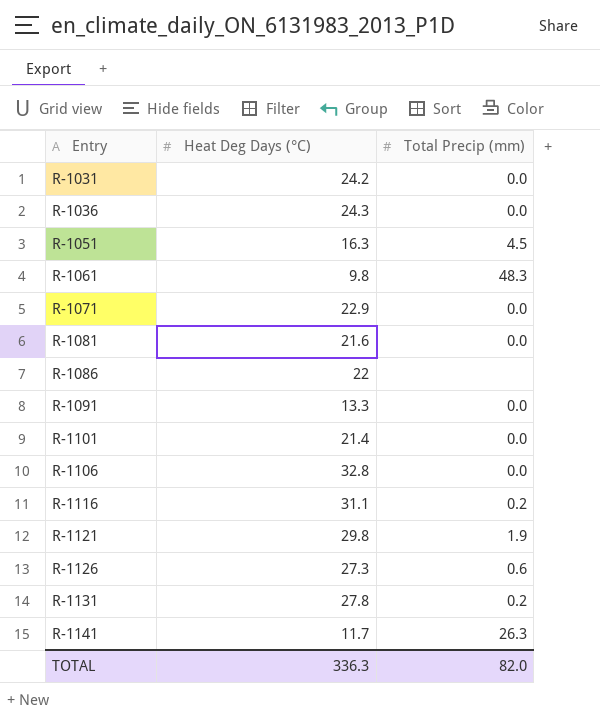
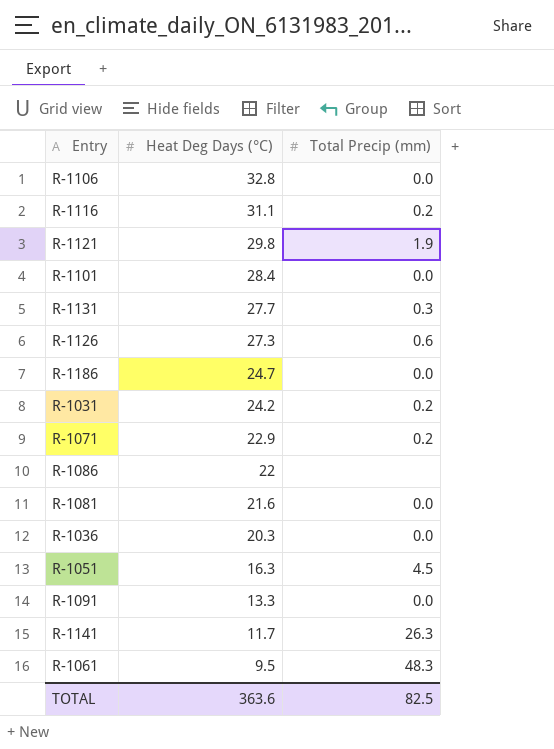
row order: Entry ascending -> Heat Deg Days (°C) descending
R-1101 | Heat Deg Days (°C): 21.4 -> 28.4
R-1131 | Heat Deg Days (°C): 27.8 -> 27.7
R-1131 | Total Precip (mm): 0.2 -> 0.3
row R-1186: none -> 24.7 | 0.0
R-1031 | Total Precip (mm): 0.0 -> 0.2
R-1071 | Total Precip (mm): 0.0 -> 0.2
R-1036 | Heat Deg Days (°C): 24.3 -> 20.3
R-1061 | Heat Deg Days (°C): 9.8 -> 9.5
TOTAL | Heat Deg Days (°C): 336.3 -> 363.6
TOTAL | Total Precip (mm): 82.0 -> 82.5

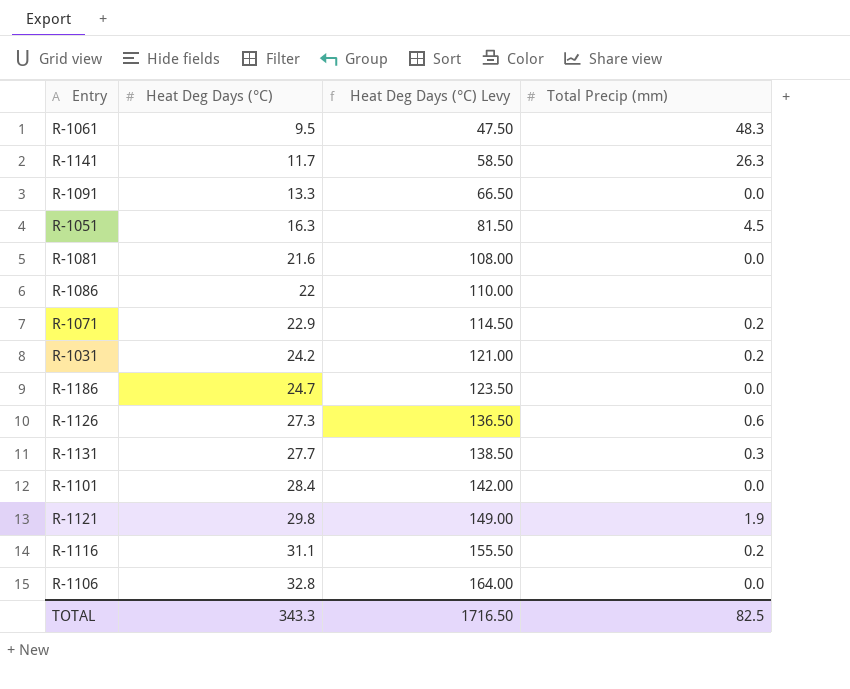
row order: Heat Deg Days (°C) descending -> Heat Deg Days (°C) ascending
column Heat Deg Days (°C) Levy | formula: none -> [Heat Deg Days (°C)] * 5
row R-1036: 20.3 | 0.0 -> none
TOTAL | Heat Deg Days (°C): 363.6 -> 343.3

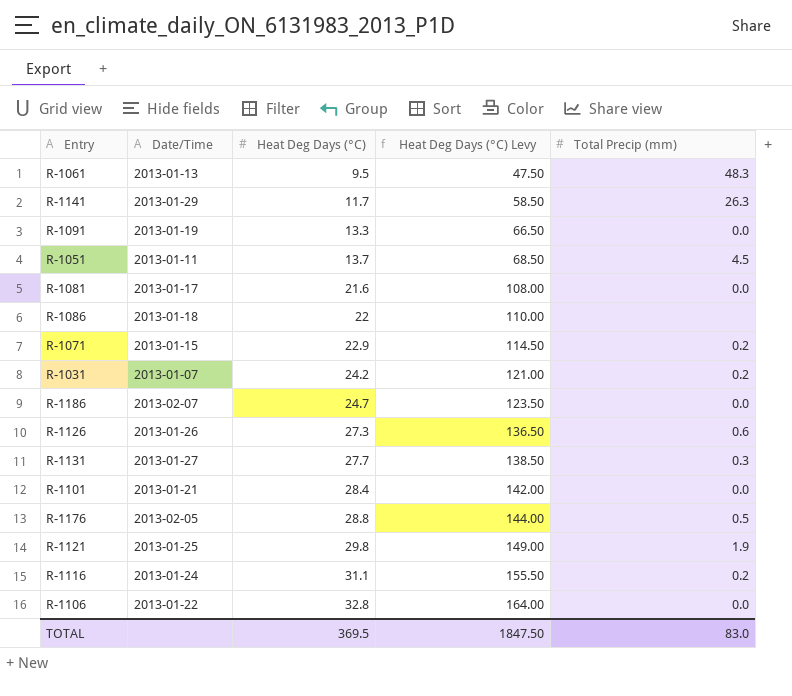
column Date/Time | position: none -> 2
R-1051 | Heat Deg Days (°C): 16.3 -> 13.7
R-1051 | Heat Deg Days (°C) Levy: 81.50 -> 68.50
row R-1176: none -> 2013-02-05 | 28.8 | 144.00 | 0.5
TOTAL | Heat Deg Days (°C): 343.3 -> 369.5
TOTAL | Heat Deg Days (°C) Levy: 1716.50 -> 1847.50
TOTAL | Total Precip (mm): 82.5 -> 83.0

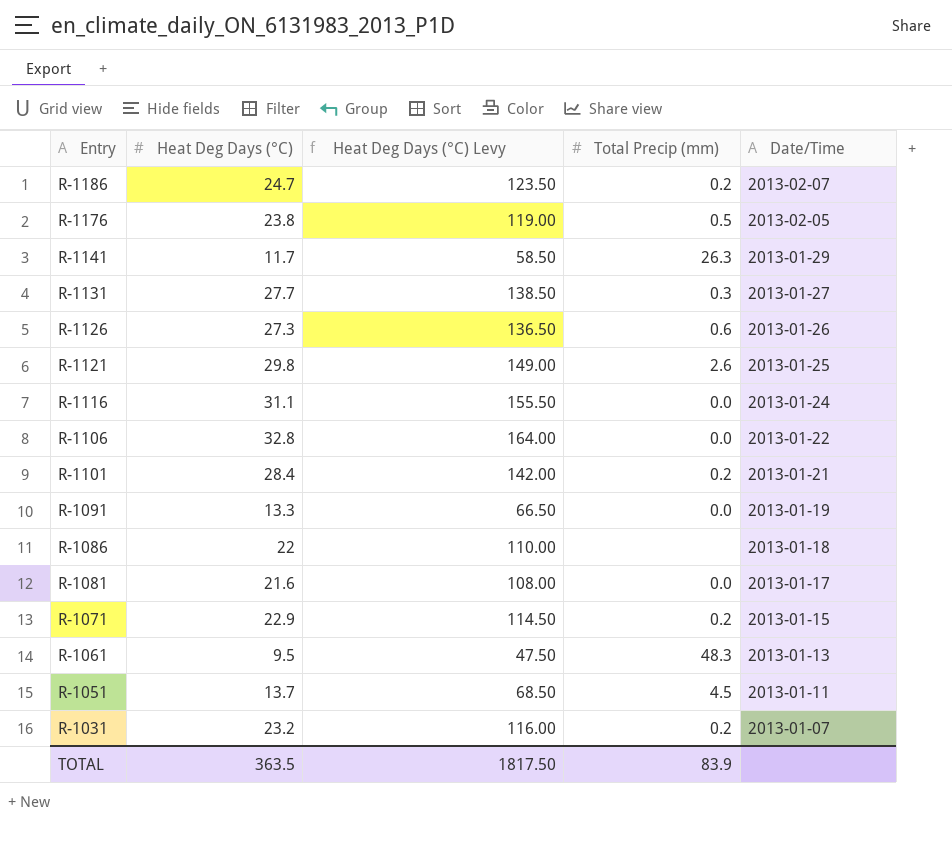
row order: Heat Deg Days (°C) ascending -> Entry descending
column Date/Time | position: 2 -> 5
R-1186 | Total Precip (mm): 0.0 -> 0.2
R-1176 | Heat Deg Days (°C): 28.8 -> 23.8
R-1176 | Heat Deg Days (°C) Levy: 144.00 -> 119.00
R-1121 | Total Precip (mm): 1.9 -> 2.6
R-1116 | Total Precip (mm): 0.2 -> 0.0
R-1101 | Total Precip (mm): 0.0 -> 0.2
R-1031 | Heat Deg Days (°C): 24.2 -> 23.2
R-1031 | Heat Deg Days (°C) Levy: 121.00 -> 116.00
TOTAL | Heat Deg Days (°C): 369.5 -> 363.5
TOTAL | Heat Deg Days (°C) Levy: 1847.50 -> 1817.50
TOTAL | Total Precip (mm): 83.0 -> 83.9

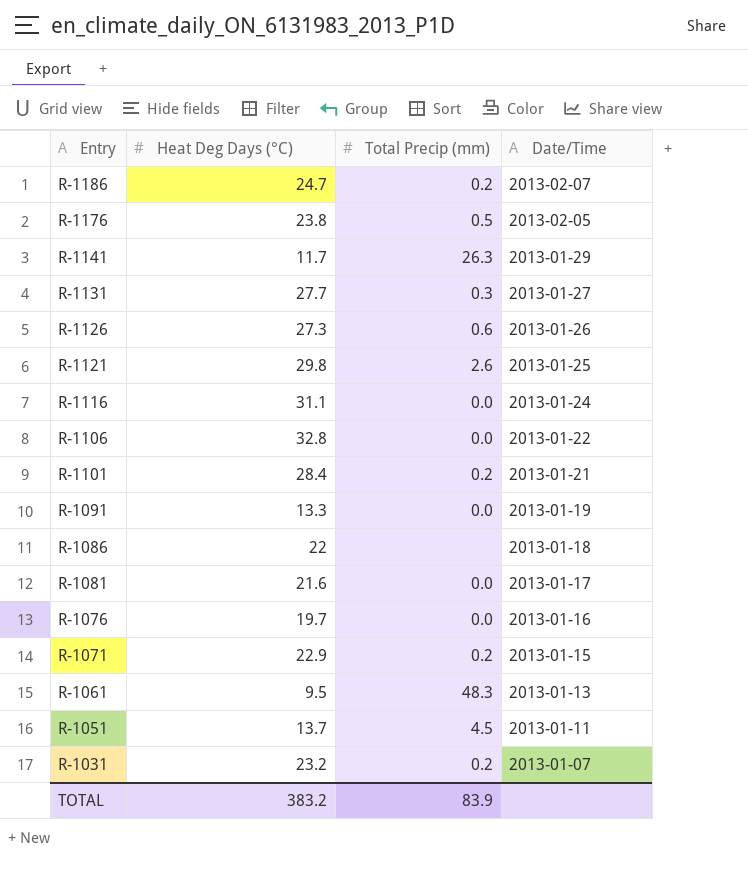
column Heat Deg Days (°C) Levy | formula: [Heat Deg Days (°C)] * 5 -> none
row R-1076: none -> 19.7 | 0.0 | 2013-01-16
TOTAL | Heat Deg Days (°C): 363.5 -> 383.2

